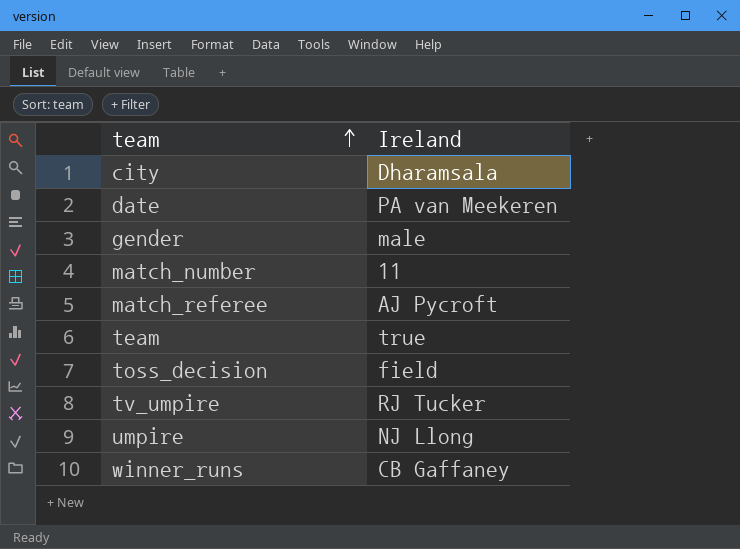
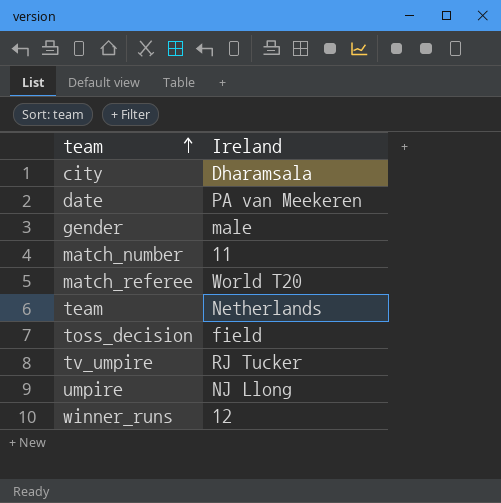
match_referee | Ireland: AJ Pycroft -> World T20
team | Ireland: true -> Netherlands
winner_runs | Ireland: CB Gaffaney -> 12

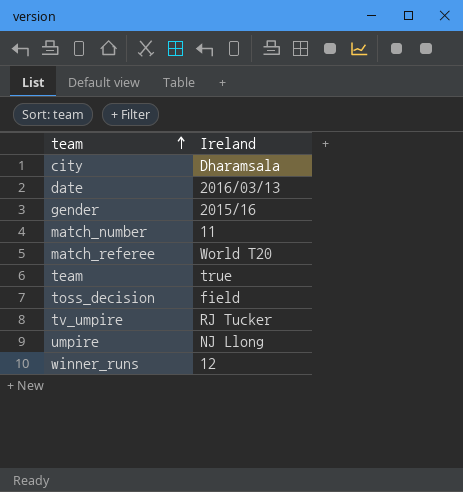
date | Ireland: PA van Meekeren -> 2016/03/13
gender | Ireland: male -> 2015/16
team | Ireland: Netherlands -> true

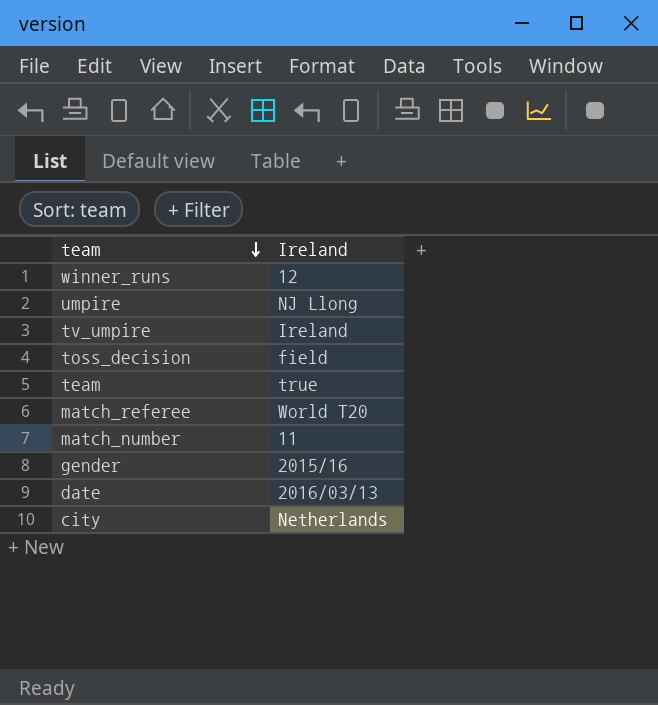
row order: team ascending -> team descending
tv_umpire | Ireland: RJ Tucker -> Ireland
city | Ireland: Dharamsala -> Netherlands

